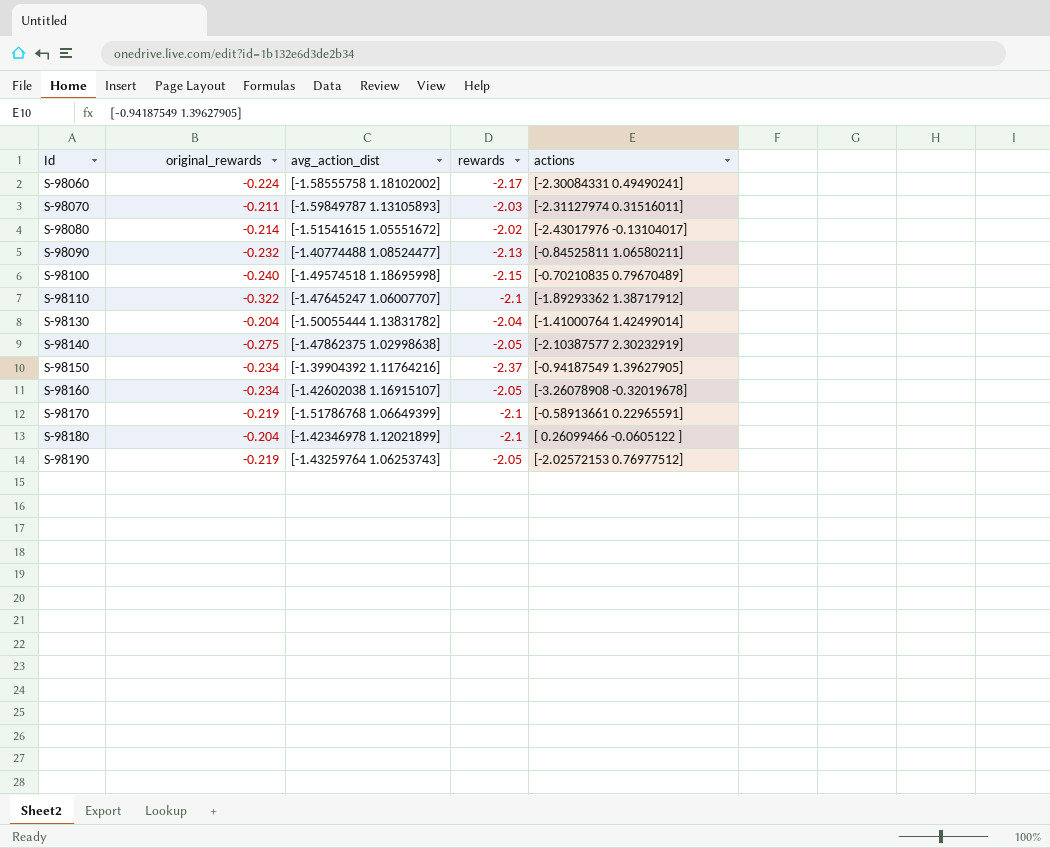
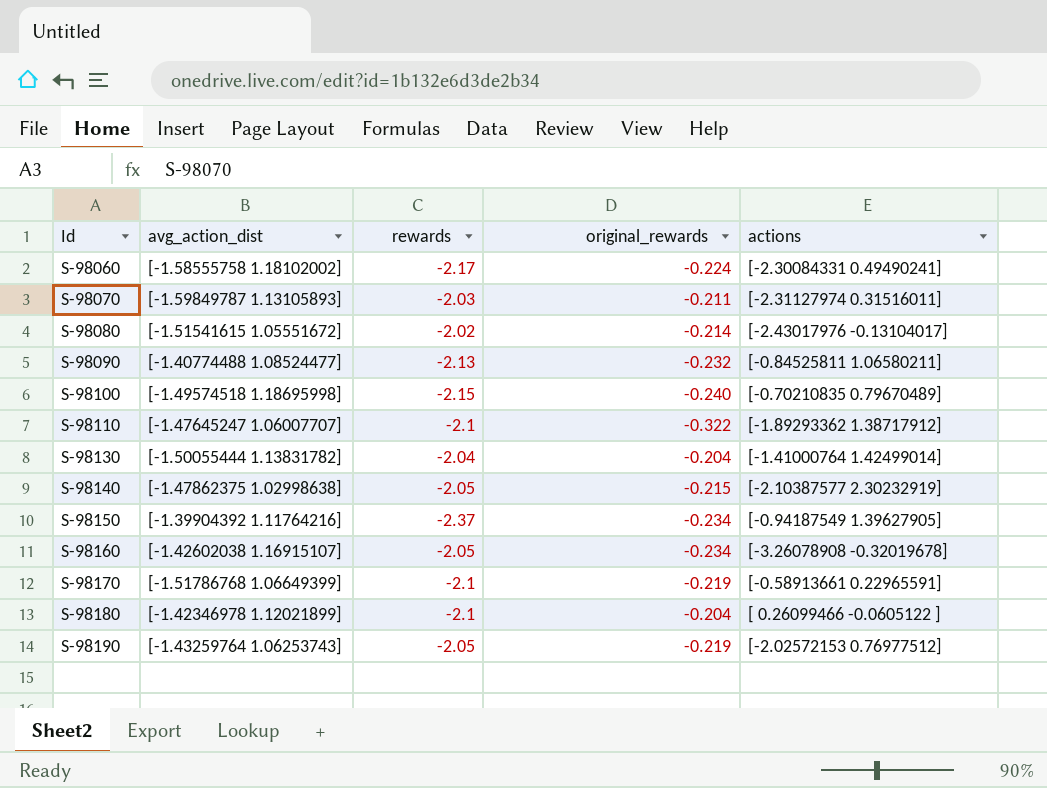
column original_rewards | position: 2 -> 4
S-98140 | original_rewards: -0.275 -> -0.215

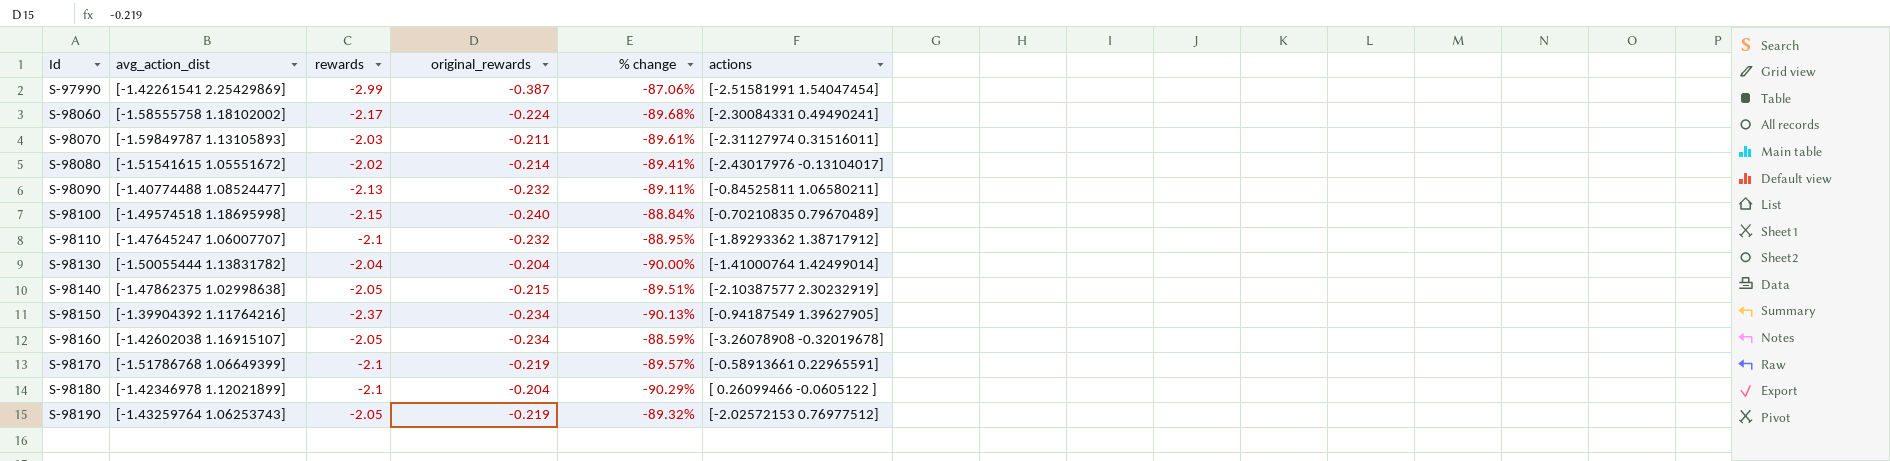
column % change | formula: none -> ([original_rewards] - [rewards]) / [rewards]
row S-97990: none -> [-1.42261541 2.25429869] | -2.99 | -0.387 | -87.06% | [-2.51581991 1.54047454]
S-98110 | original_rewards: -0.322 -> -0.232

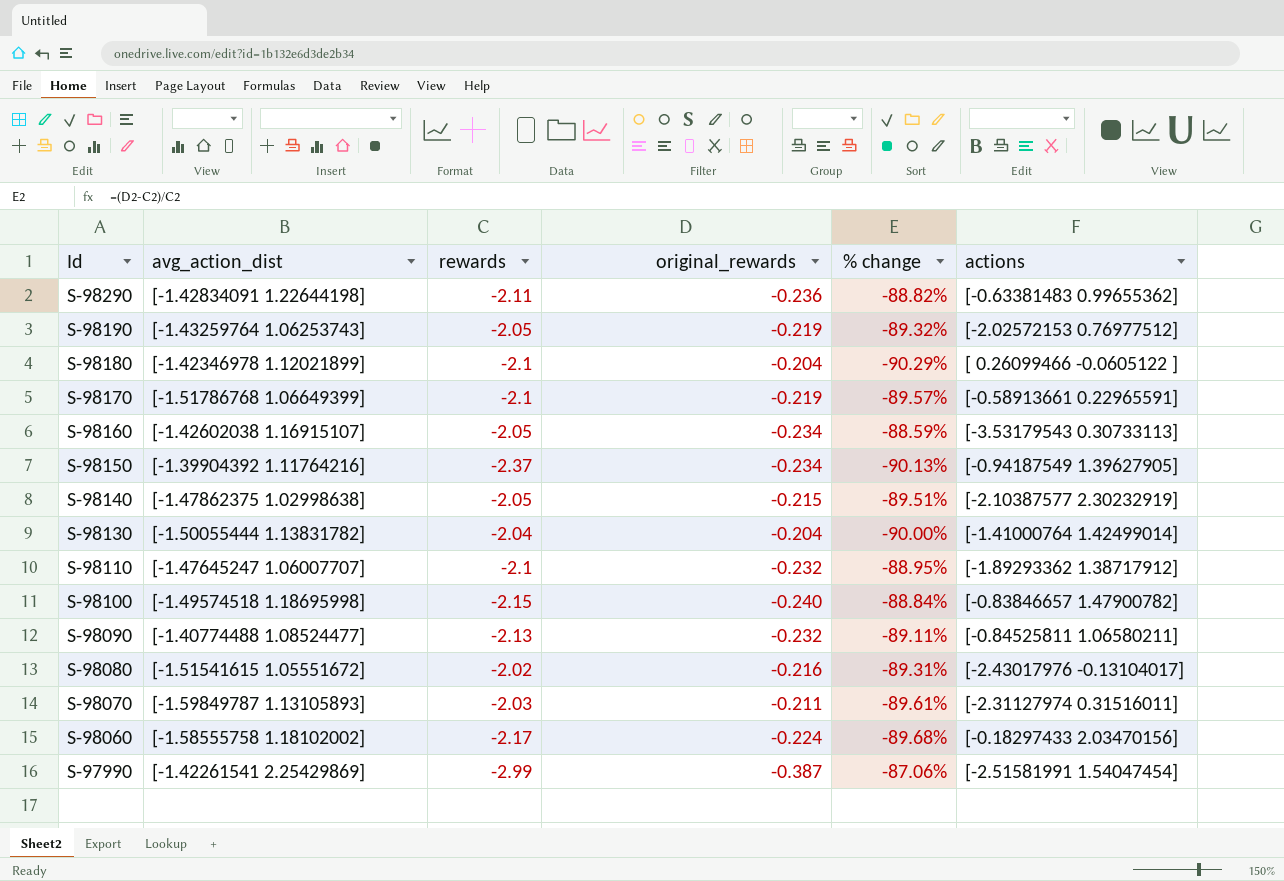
row order: Id ascending -> Id descending
row S-98290: none -> [-1.42834091 1.22644198] | -2.11 | -0.236 | -88.82% | [-0.63381483 0.99655362]
S-98160 | actions: [-3.26078908 -0.32019678] -> [-3.53179543 0.30733113]
S-98100 | actions: [-0.70210835 0.79670489] -> [-0.83846657 1.47900782]
S-98080 | original_rewards: -0.214 -> -0.216
S-98080 | % change: -89.41% -> -89.31%
S-98060 | actions: [-2.30084331 0.49490241] -> [-0.18297433 2.03470156]

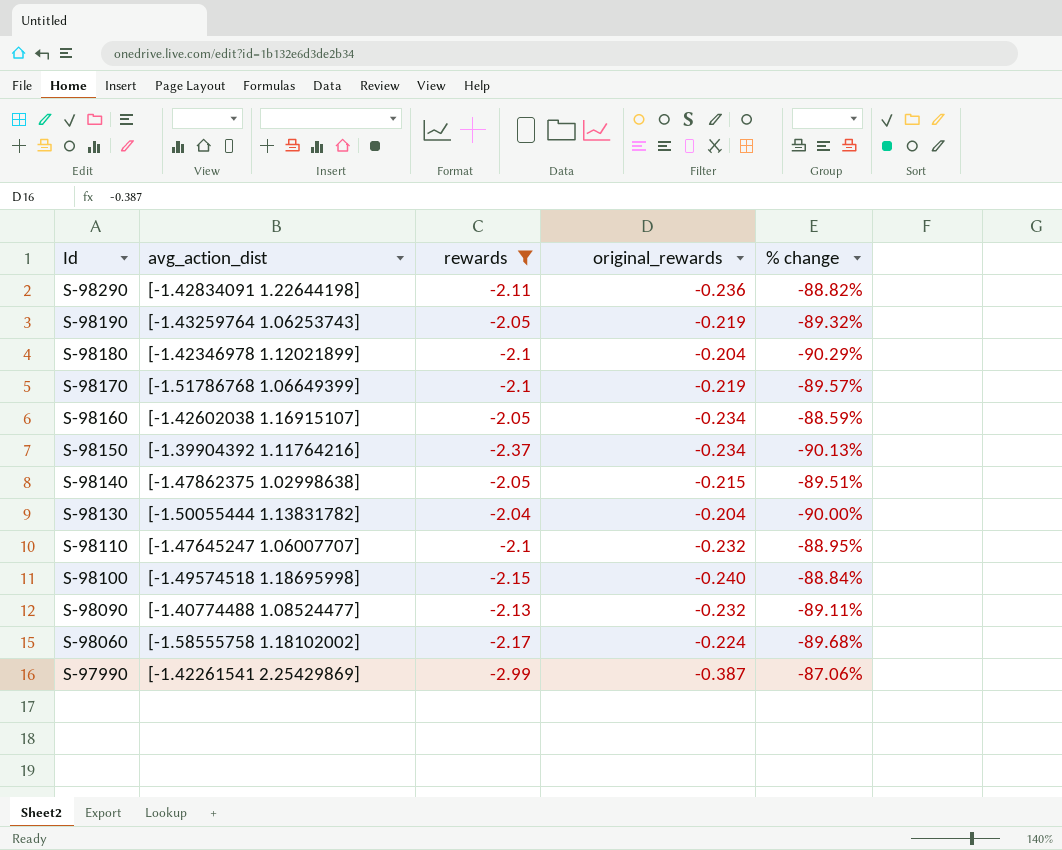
filter: none -> rewards <= -2.04
column actions | position: 6 -> none

